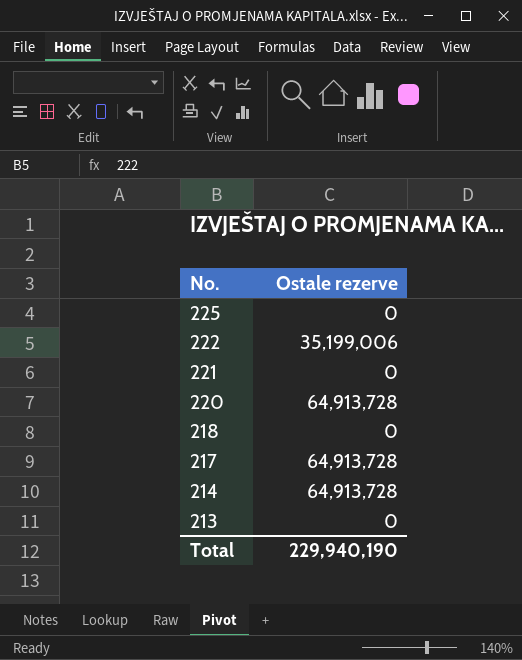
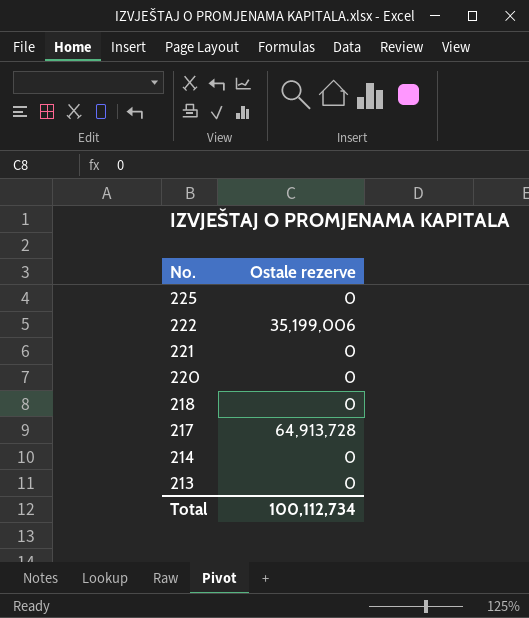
220 | Ostale rezerve: 64,913,728 -> 0
214 | Ostale rezerve: 64,913,728 -> 0
Total | Ostale rezerve: 229,940,190 -> 100,112,734

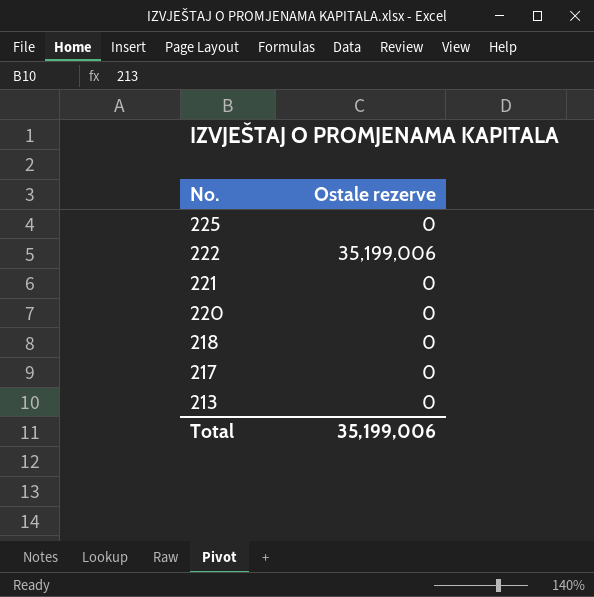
row 214: 0 -> none
217 | Ostale rezerve: 64,913,728 -> 0
Total | Ostale rezerve: 100,112,734 -> 35,199,006

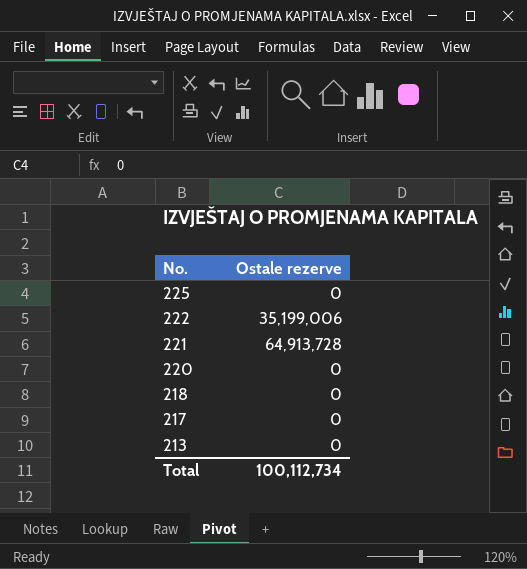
221 | Ostale rezerve: 0 -> 64,913,728
Total | Ostale rezerve: 35,199,006 -> 100,112,734

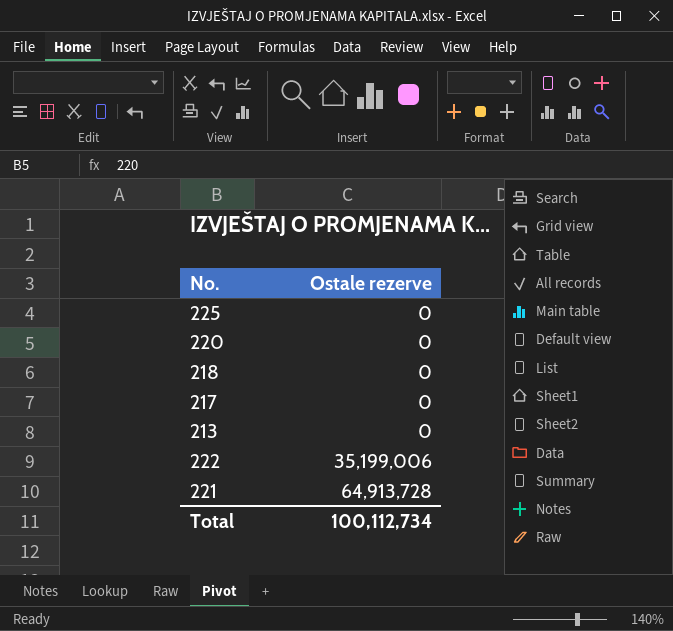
row order: No. descending -> Ostale rezerve ascending

